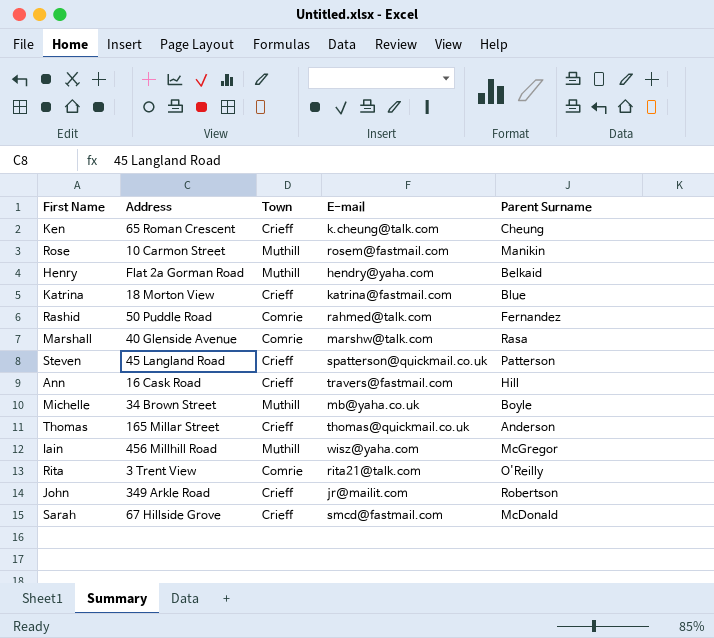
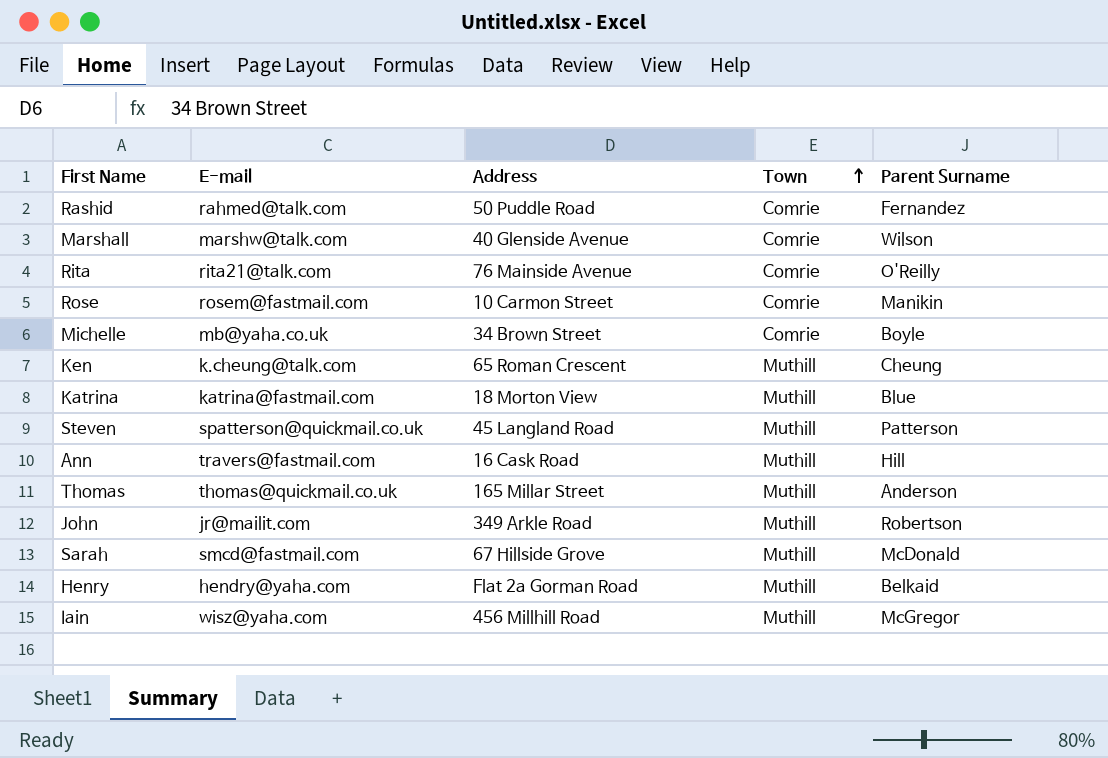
row order: none -> Town ascending
column E-mail | position: 4 -> 2
Marshall | Parent Surname: Rasa -> Wilson
Rita | Address: 3 Trent View -> 76 Mainside Avenue
Rose | Town: Muthill -> Comrie
Michelle | Town: Muthill -> Comrie
Ken | Town: Crieff -> Muthill
Katrina | Town: Crieff -> Muthill
Steven | Town: Crieff -> Muthill
Ann | Town: Crieff -> Muthill
Thomas | Town: Crieff -> Muthill
John | Town: Crieff -> Muthill
Sarah | Town: Crieff -> Muthill

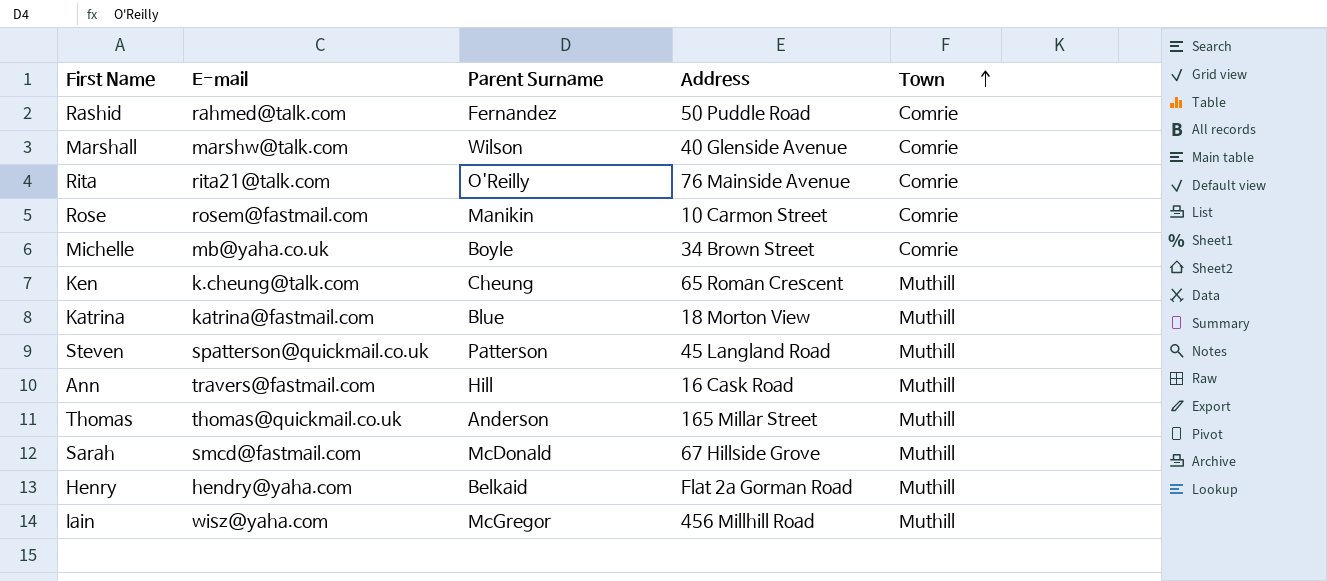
column Parent Surname | position: 5 -> 3
row John: jr@mailit.com | 349 Arkle Road | Muthill | Robertson -> none

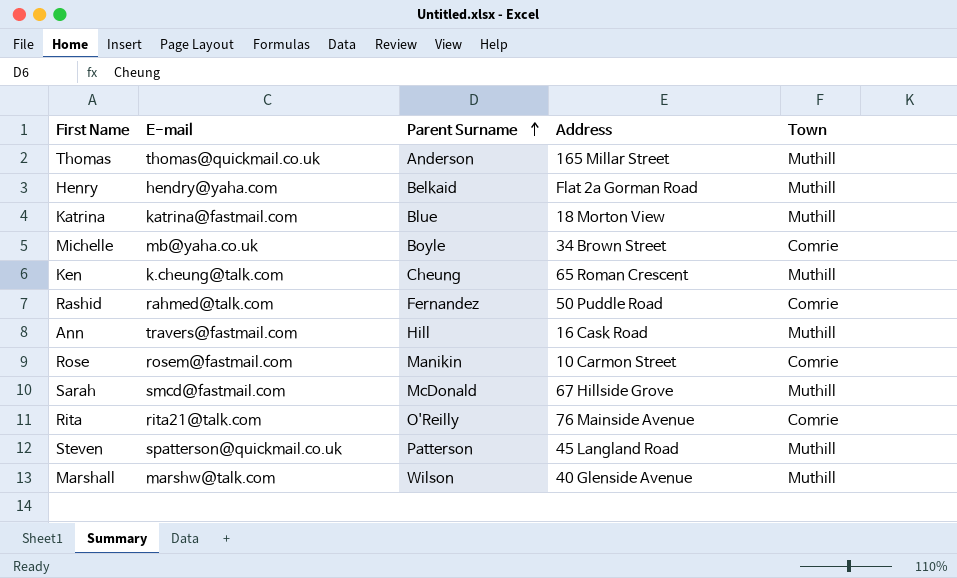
row order: Town ascending -> Parent Surname ascending
row Iain: wisz@yaha.com | McGregor | 456 Millhill Road | Muthill -> none
Marshall | Town: Comrie -> Muthill

